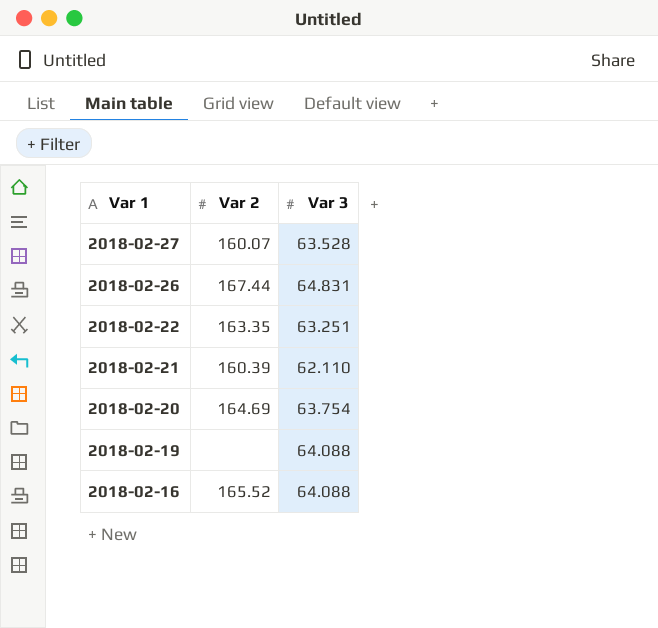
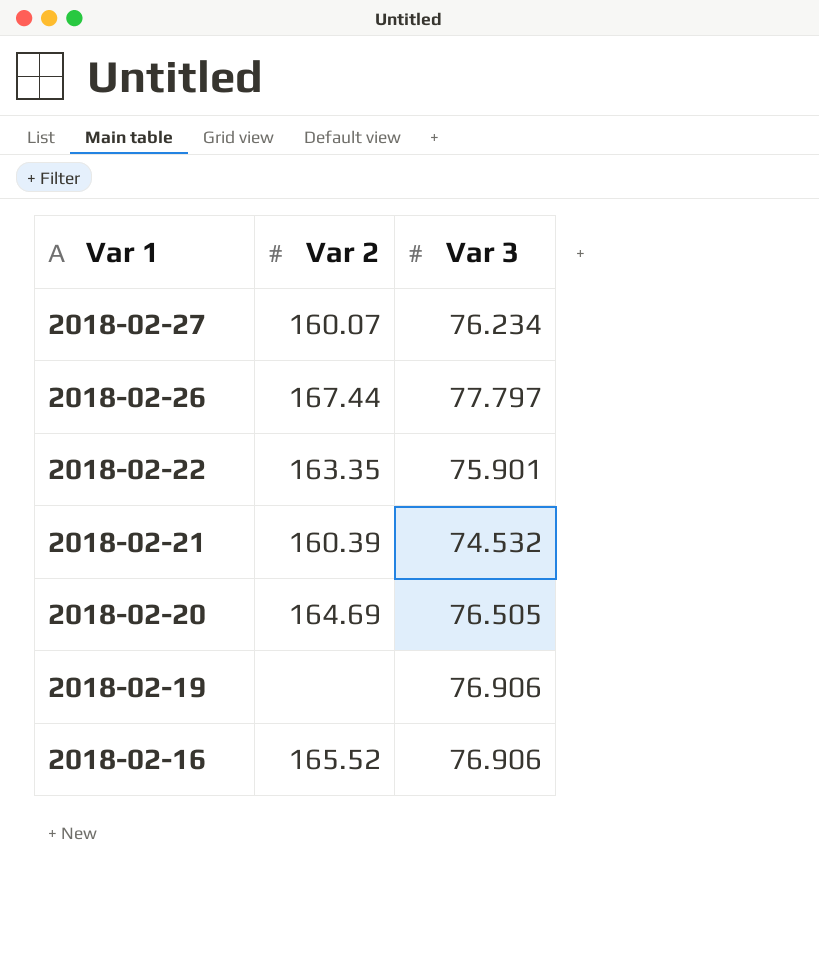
2018-02-27 | Var 3: 63.528 -> 76.234
2018-02-26 | Var 3: 64.831 -> 77.797
2018-02-22 | Var 3: 63.251 -> 75.901
2018-02-21 | Var 3: 62.110 -> 74.532
2018-02-20 | Var 3: 63.754 -> 76.505
2018-02-19 | Var 3: 64.088 -> 76.906
2018-02-16 | Var 3: 64.088 -> 76.906

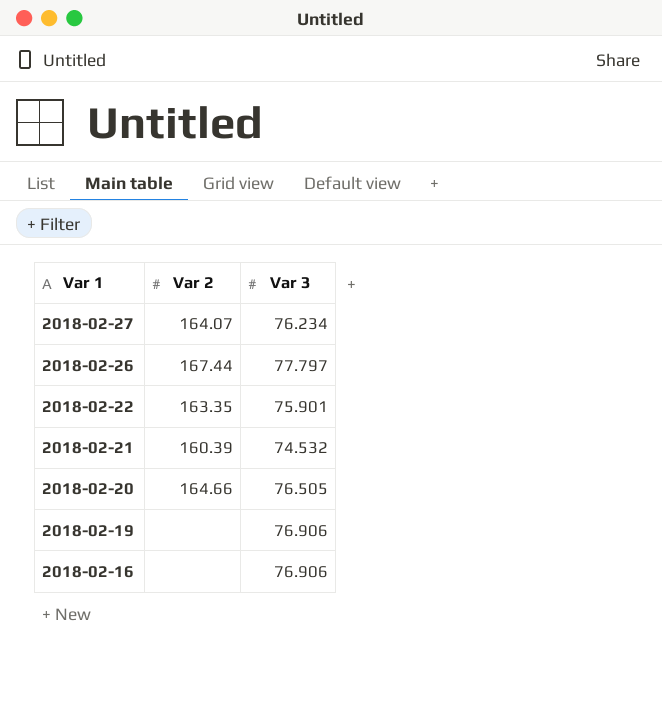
2018-02-27 | Var 2: 160.07 -> 164.07
2018-02-20 | Var 2: 164.69 -> 164.66
2018-02-16 | Var 2: 165.52 -> none

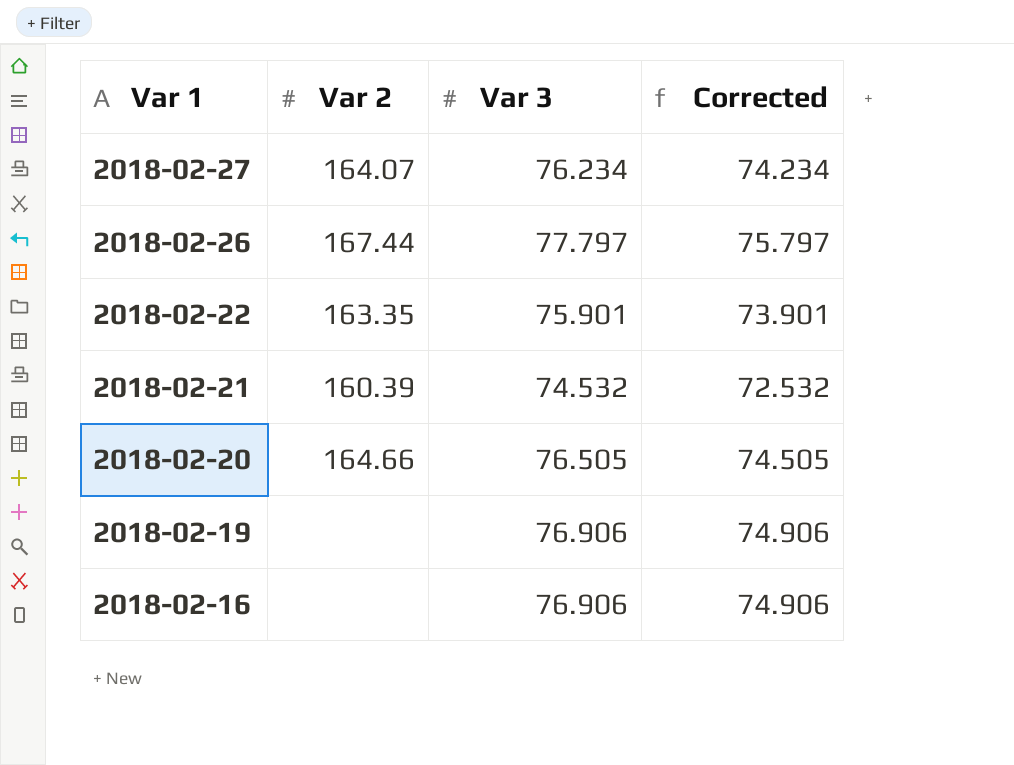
column Corrected | formula: none -> [Var 3] - 2

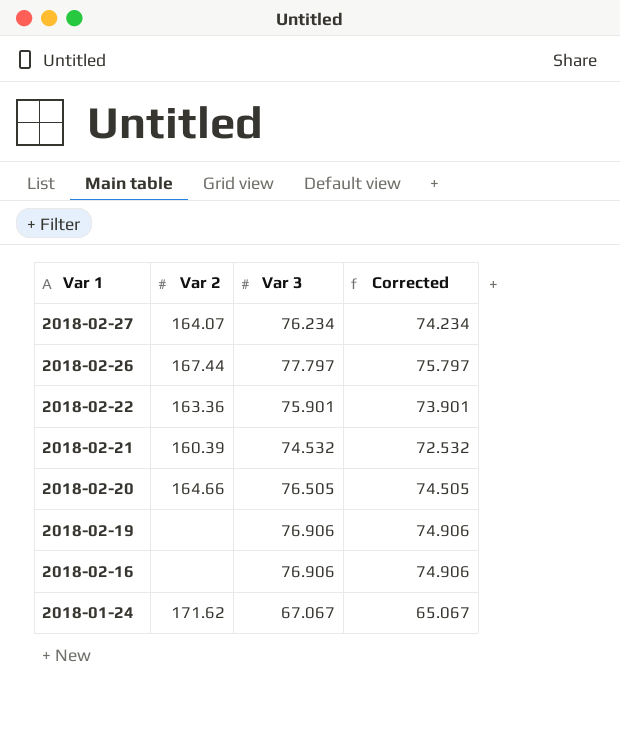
2018-02-22 | Var 2: 163.35 -> 163.36
row 2018-01-24: none -> 171.62 | 67.067 | 65.067

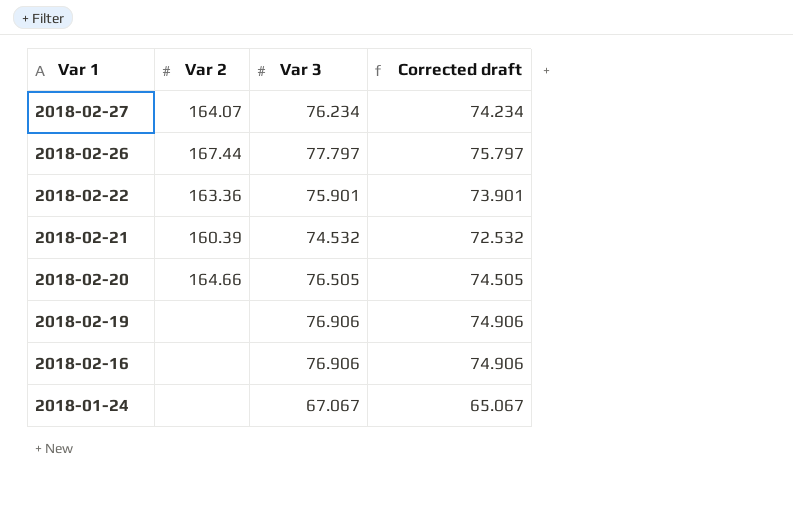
column name: Corrected -> Corrected draft
2018-01-24 | Var 2: 171.62 -> none

